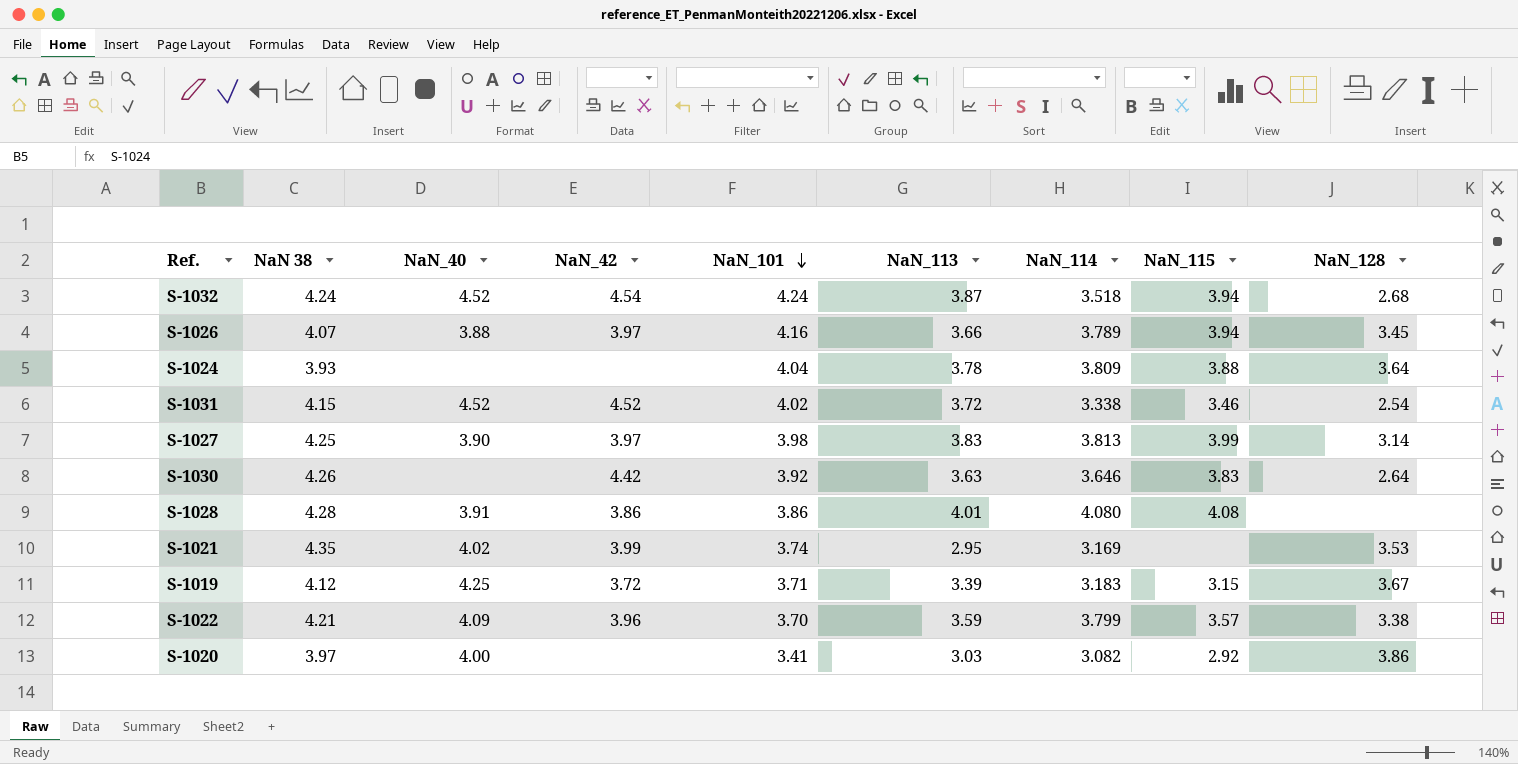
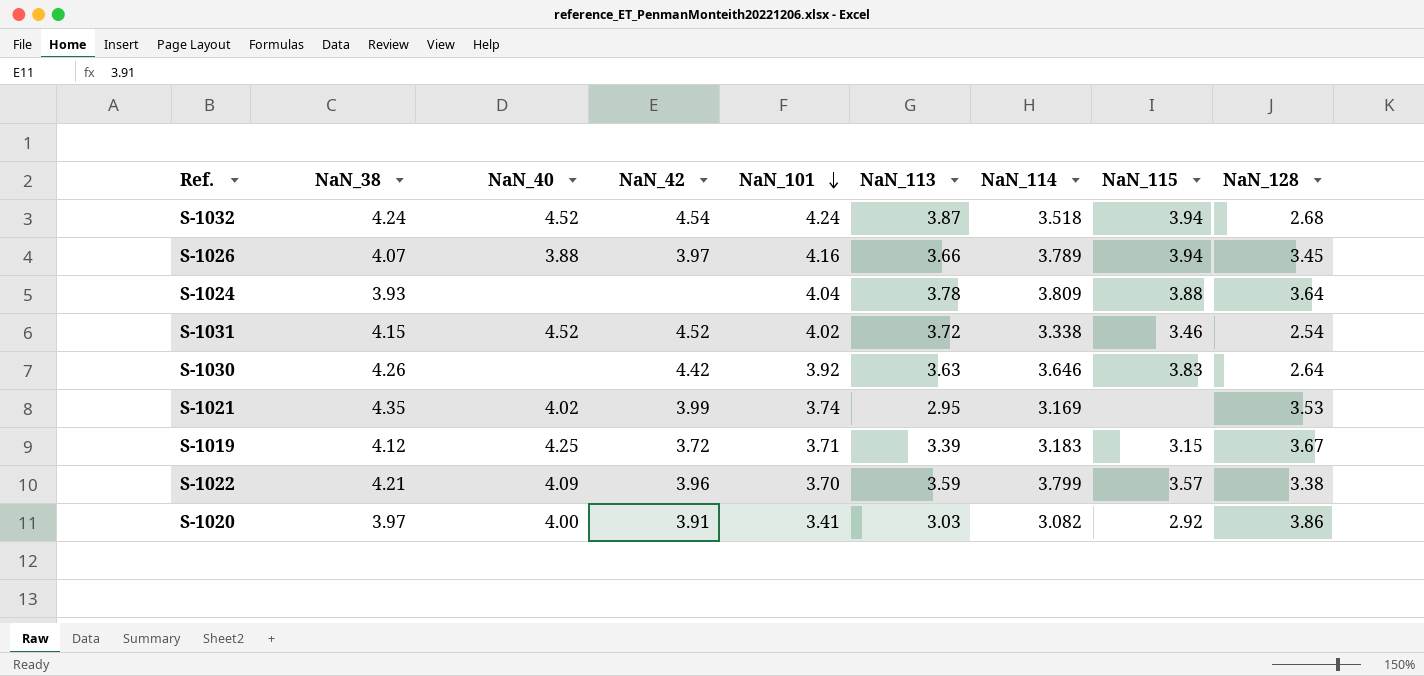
column name: NaN 38 -> NaN_38
row S-1027: 4.25 | 3.90 | 3.97 | 3.98 | 3.83 | 3.813 | 3.99 | 3.14 -> none
row S-1028: 4.28 | 3.91 | 3.86 | 3.86 | 4.01 | 4.080 | 4.08 | none -> none
S-1020 | NaN_42: none -> 3.91

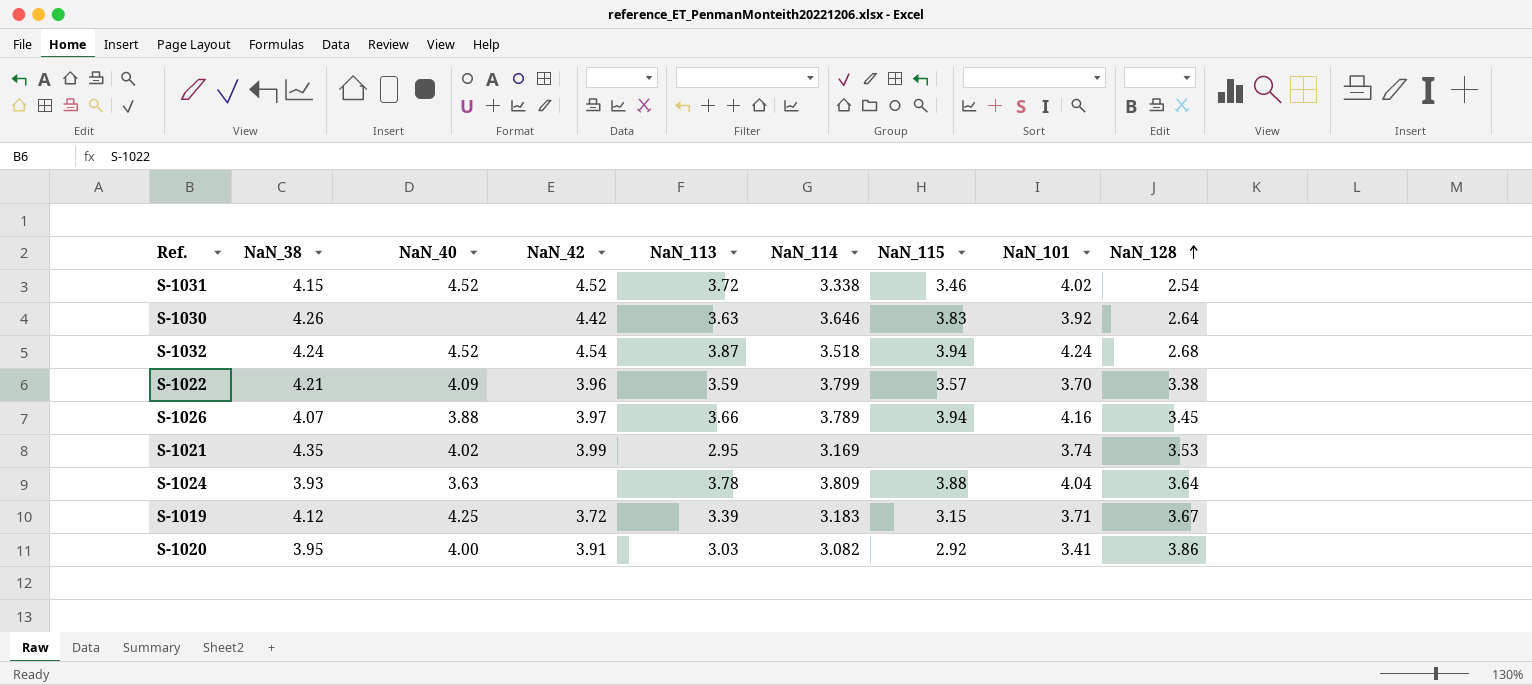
row order: NaN_101 descending -> NaN_128 ascending
column NaN_101 | position: 5 -> 8
S-1024 | NaN_40: none -> 3.63
S-1020 | NaN_38: 3.97 -> 3.95

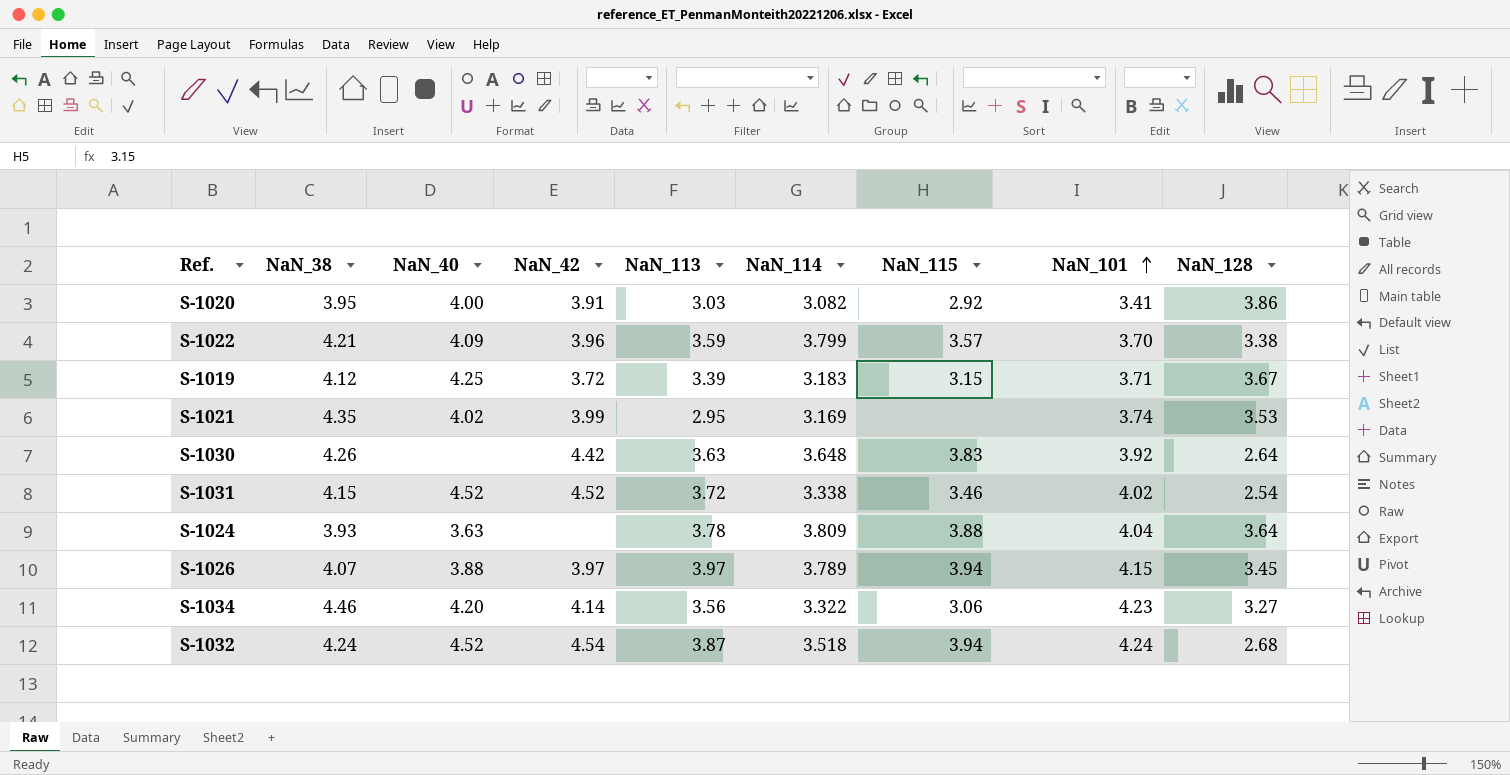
row order: NaN_128 ascending -> NaN_101 ascending
S-1030 | NaN_114: 3.646 -> 3.648
S-1026 | NaN_113: 3.66 -> 3.97
S-1026 | NaN_101: 4.16 -> 4.15
row S-1034: none -> 4.46 | 4.20 | 4.14 | 3.56 | 3.322 | 3.06 | 4.23 | 3.27

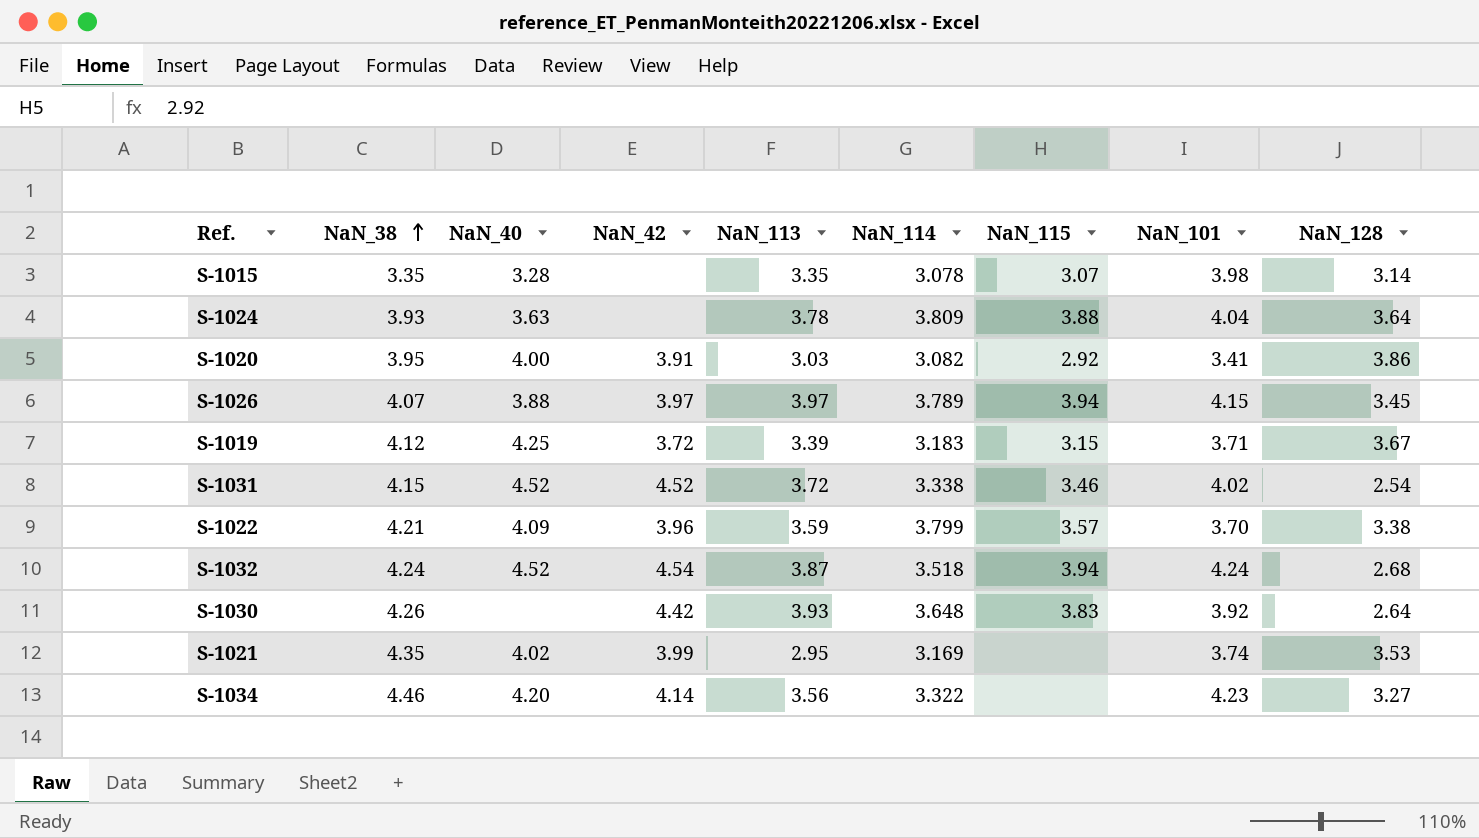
row order: NaN_101 ascending -> NaN_38 ascending
row S-1015: none -> 3.35 | 3.28 | none | 3.35 | 3.078 | 3.07 | 3.98 | 3.14
S-1030 | NaN_113: 3.63 -> 3.93
S-1034 | NaN_115: 3.06 -> none

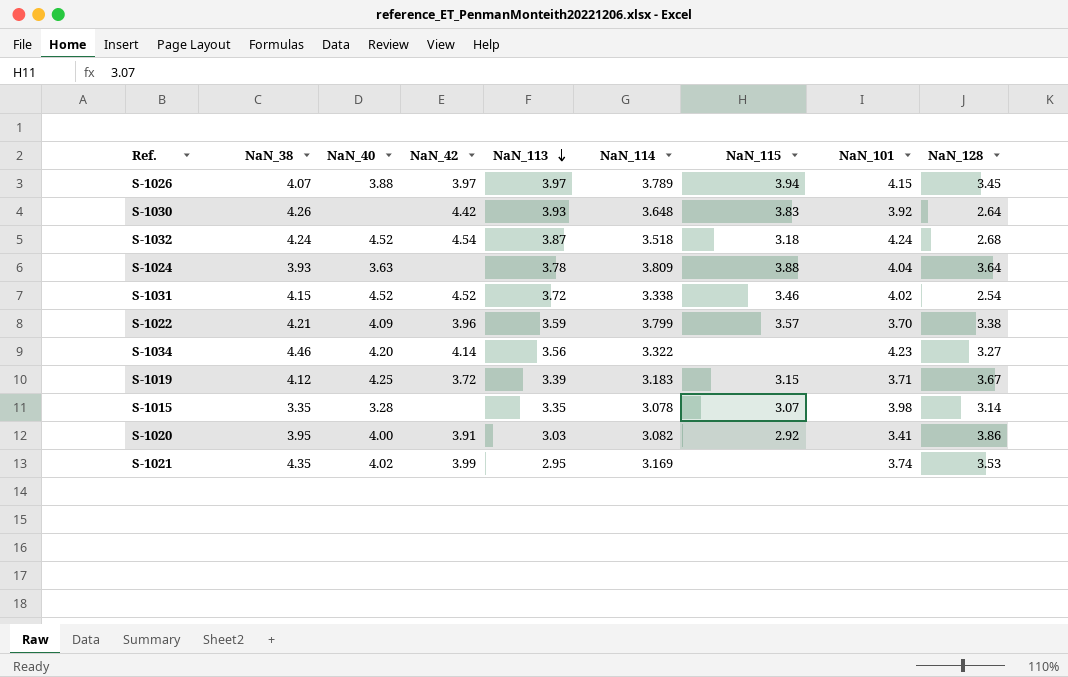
row order: NaN_38 ascending -> NaN_113 descending
S-1032 | NaN_115: 3.94 -> 3.18

